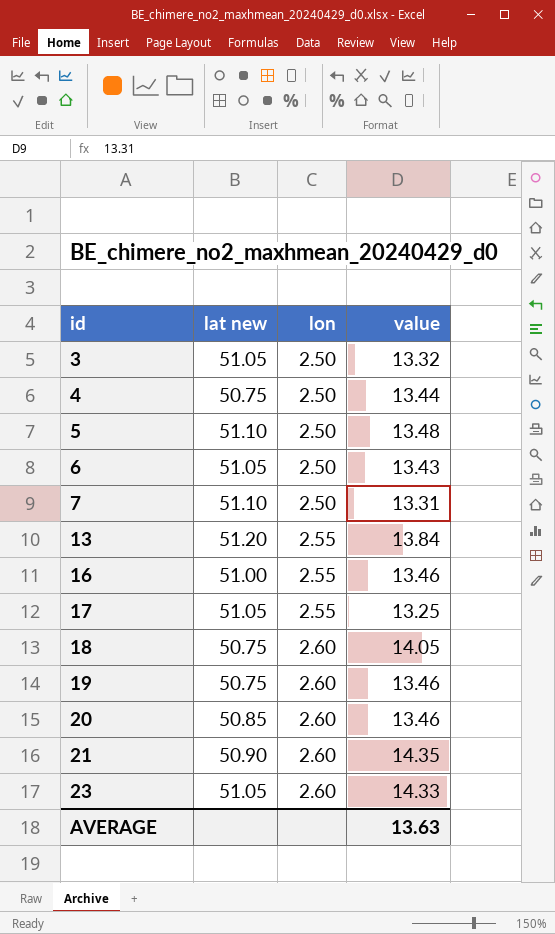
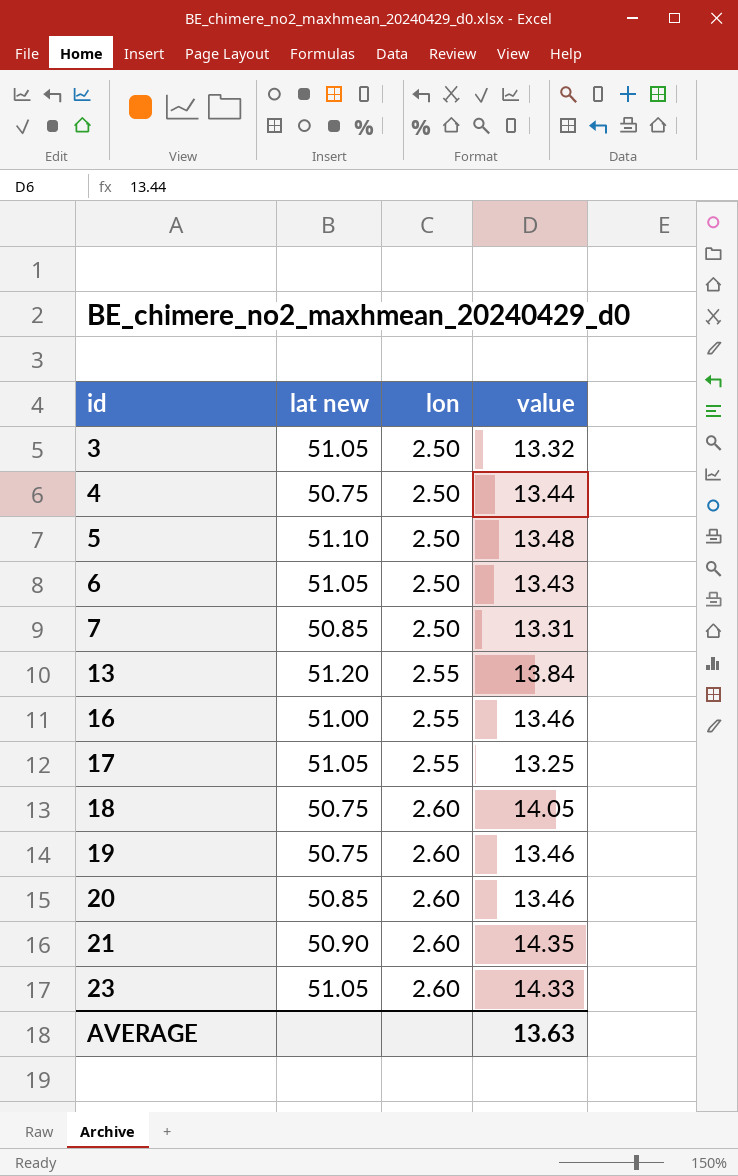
7 | lat new: 51.10 -> 50.85

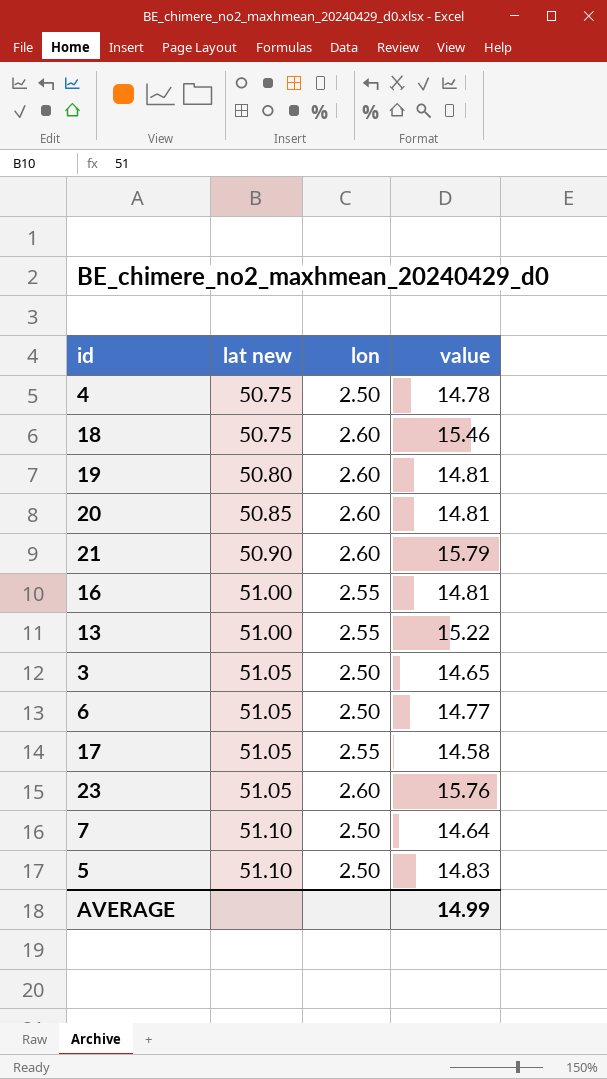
row order: id ascending -> lat new ascending
4 | value: 13.44 -> 14.78
18 | value: 14.05 -> 15.46
19 | lat new: 50.75 -> 50.80
19 | value: 13.46 -> 14.81
20 | value: 13.46 -> 14.81
21 | value: 14.35 -> 15.79
16 | value: 13.46 -> 14.81
13 | lat new: 51.20 -> 51.00
13 | value: 13.84 -> 15.22
3 | value: 13.32 -> 14.65
6 | value: 13.43 -> 14.77
17 | value: 13.25 -> 14.58
23 | value: 14.33 -> 15.76
7 | lat new: 50.85 -> 51.10
7 | value: 13.31 -> 14.64
5 | value: 13.48 -> 14.83
AVERAGE | value: 13.63 -> 14.99

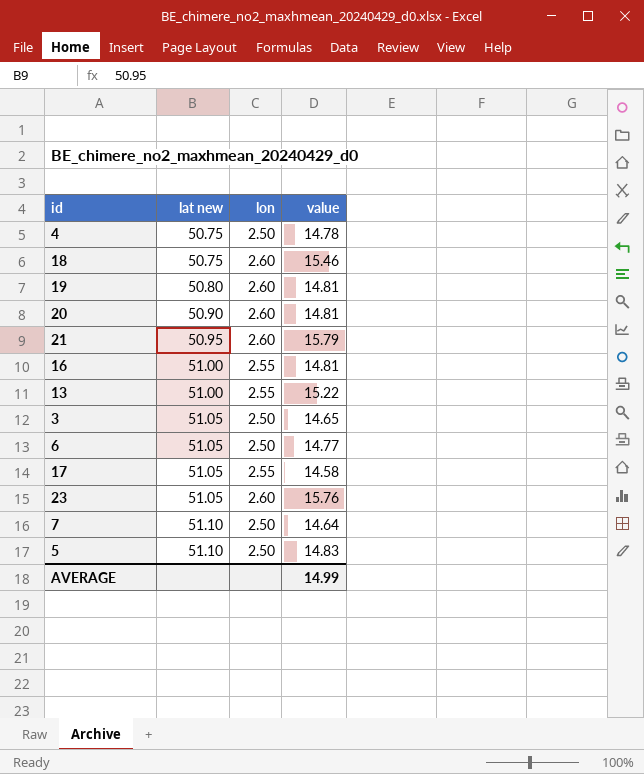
20 | lat new: 50.85 -> 50.90
21 | lat new: 50.90 -> 50.95

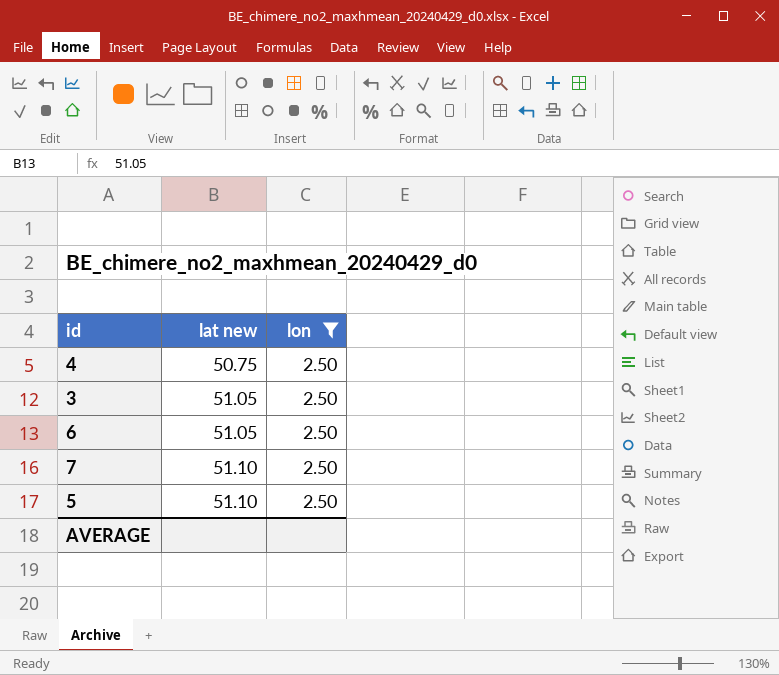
filter: none -> lon = 2.50
column value | position: 4 -> none

